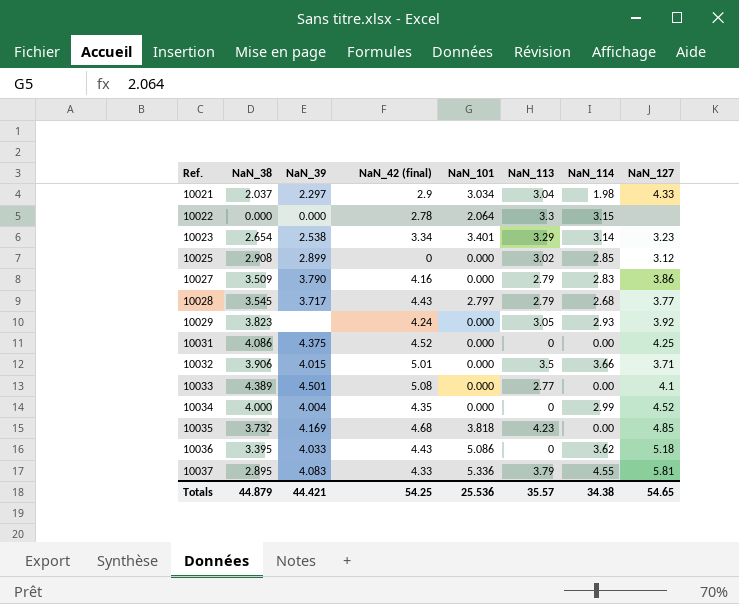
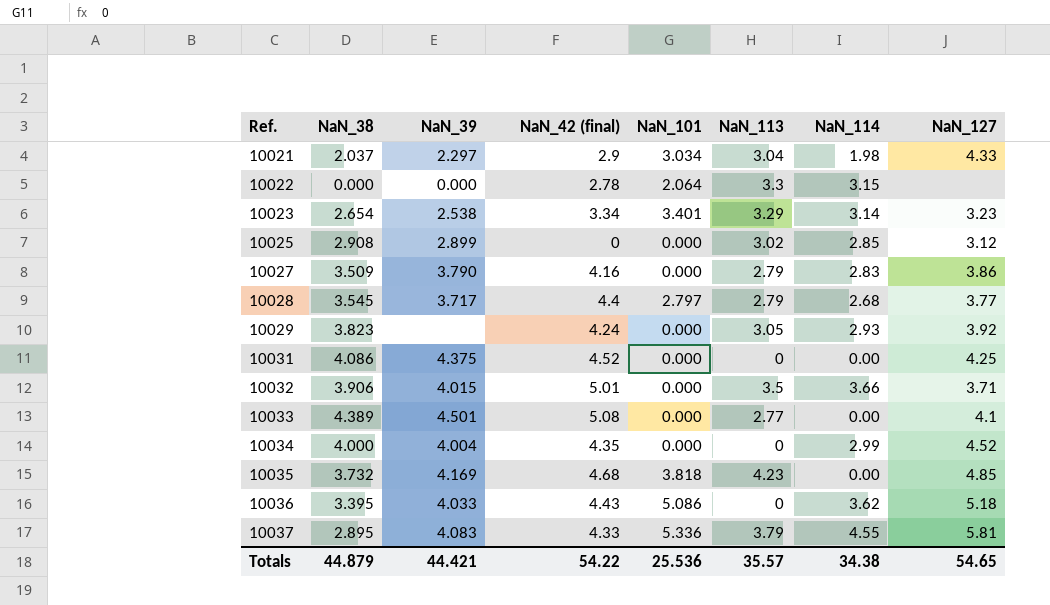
10028 | NaN_42 (final): 4.43 -> 4.4
Totals | NaN_42 (final): 54.25 -> 54.22

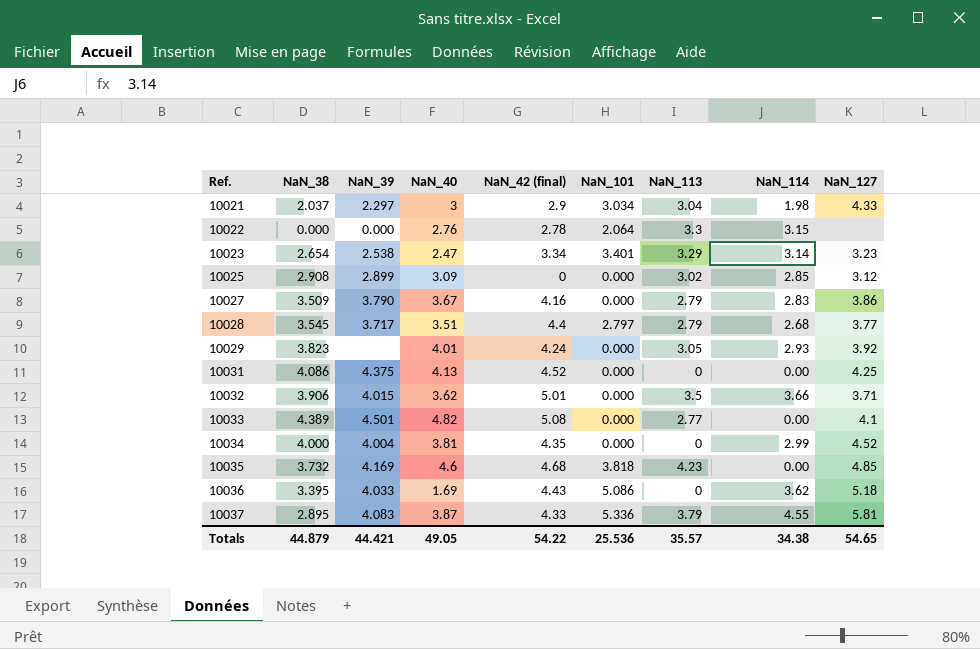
column NaN_40 | position: none -> 4

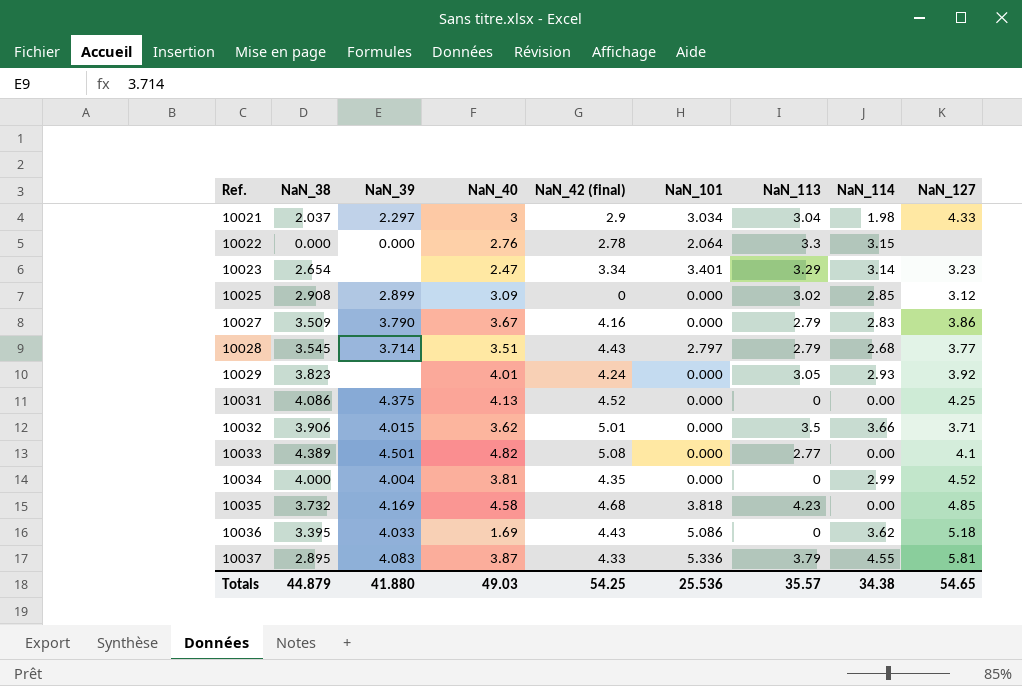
10023 | NaN_39: 2.538 -> none
10028 | NaN_39: 3.717 -> 3.714
10028 | NaN_42 (final): 4.4 -> 4.43
10035 | NaN_40: 4.6 -> 4.58
Totals | NaN_39: 44.421 -> 41.880
Totals | NaN_40: 49.05 -> 49.03
Totals | NaN_42 (final): 54.22 -> 54.25

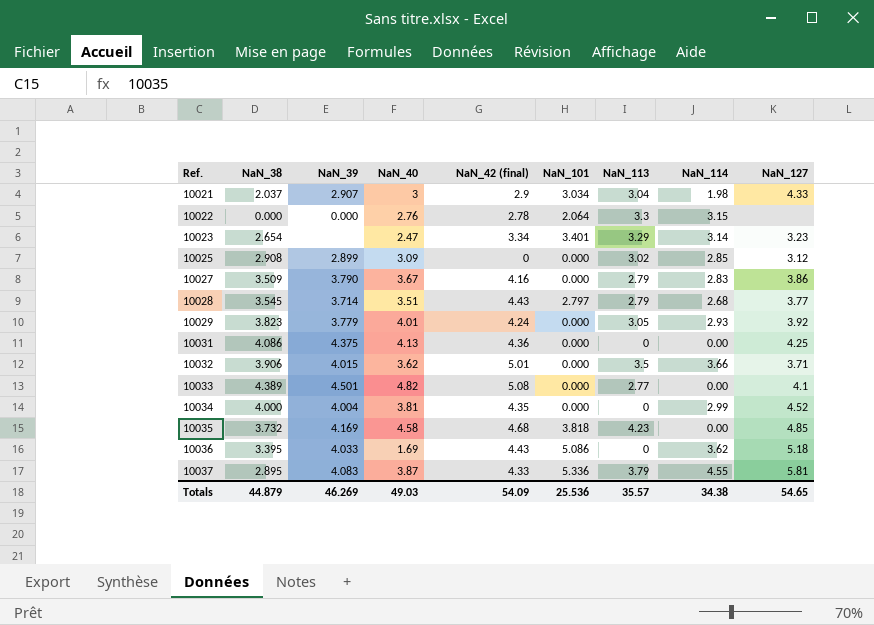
10021 | NaN_39: 2.297 -> 2.907
10029 | NaN_39: none -> 3.779
10031 | NaN_42 (final): 4.52 -> 4.36
Totals | NaN_39: 41.880 -> 46.269
Totals | NaN_42 (final): 54.25 -> 54.09

